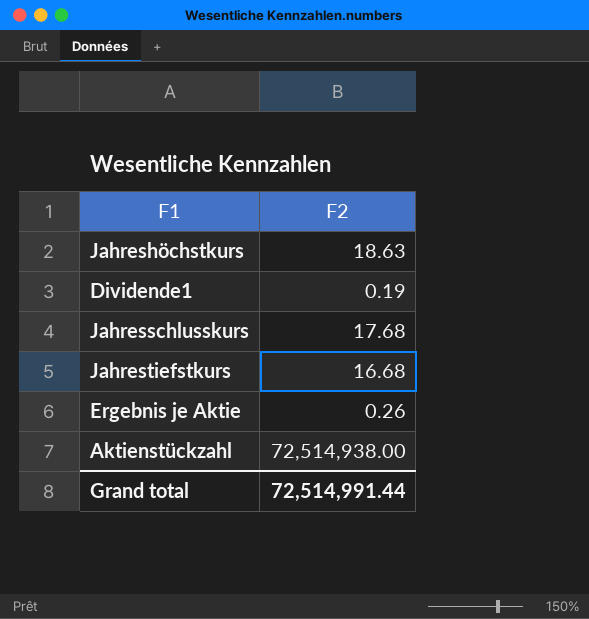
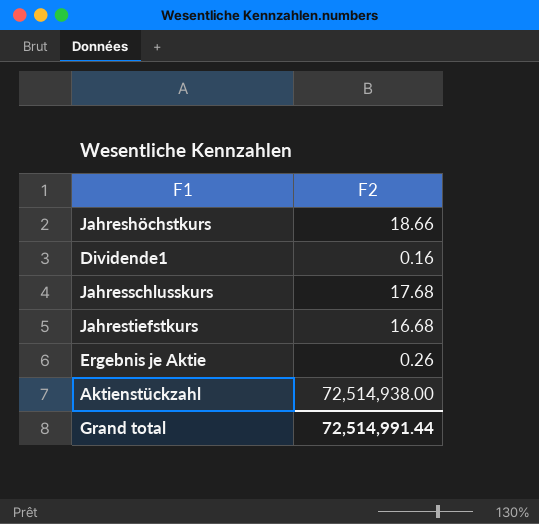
Jahreshöchstkurs | F2: 18.63 -> 18.66
Dividende1 | F2: 0.19 -> 0.16

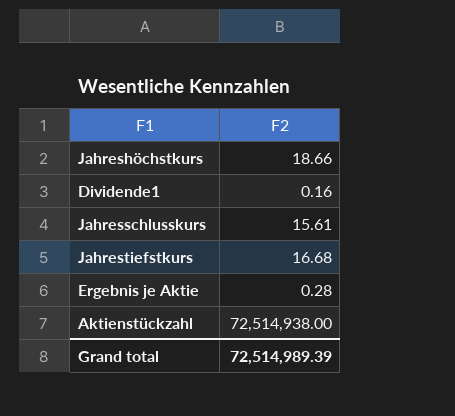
Jahresschlusskurs | F2: 17.68 -> 15.61
Ergebnis je Aktie | F2: 0.26 -> 0.28
Grand total | F2: 72,514,991.44 -> 72,514,989.39

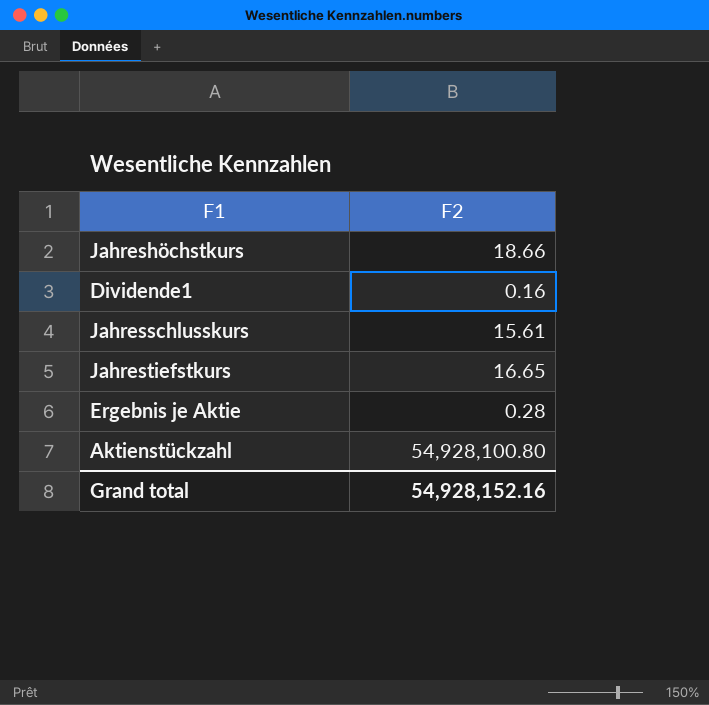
Jahrestiefstkurs | F2: 16.68 -> 16.65
Aktienstückzahl | F2: 72,514,938.00 -> 54,928,100.80
Grand total | F2: 72,514,989.39 -> 54,928,152.16

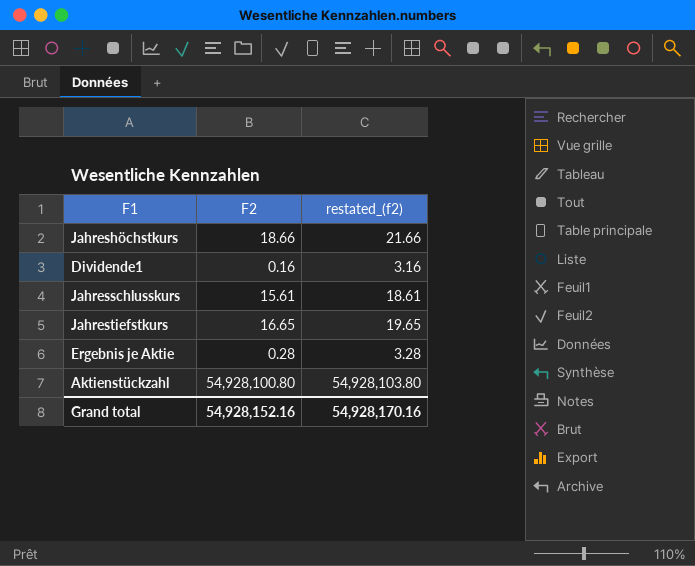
column restated_(f2) | formula: none -> [F2] + 3

